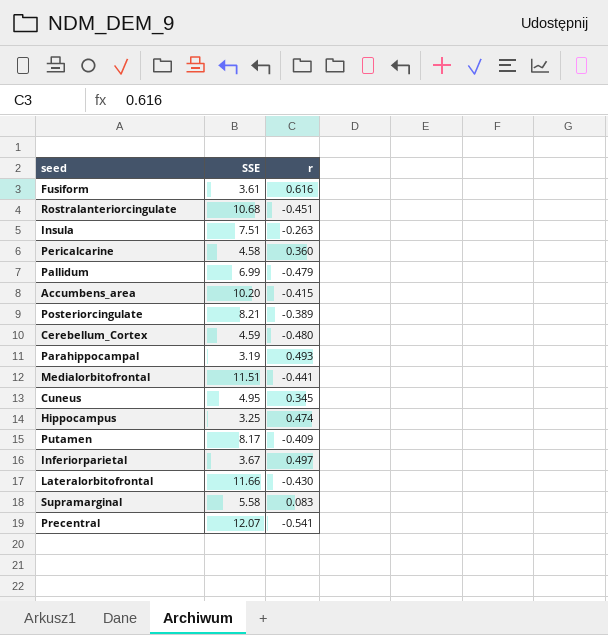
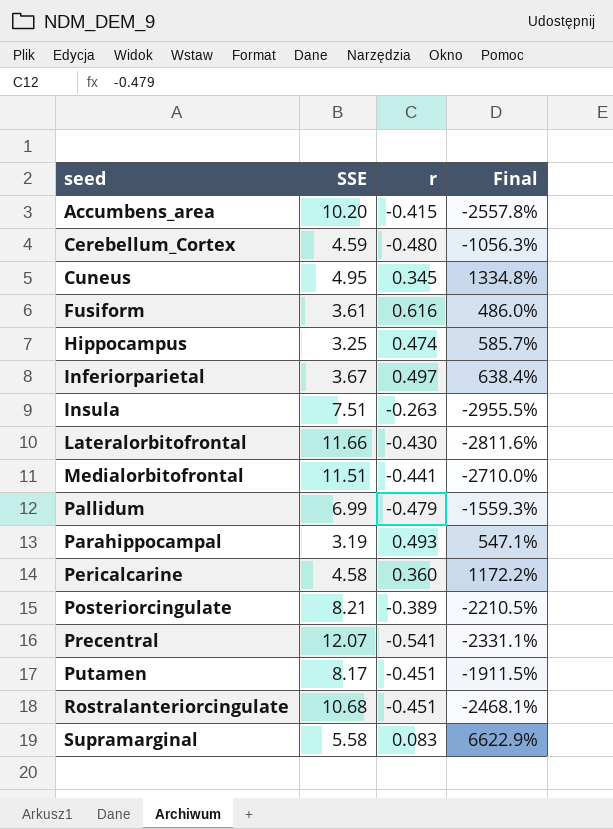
row order: none -> seed ascending
column Final | formula: none -> ([SSE] - [r]) / [r]
Putamen | r: -0.409 -> -0.451

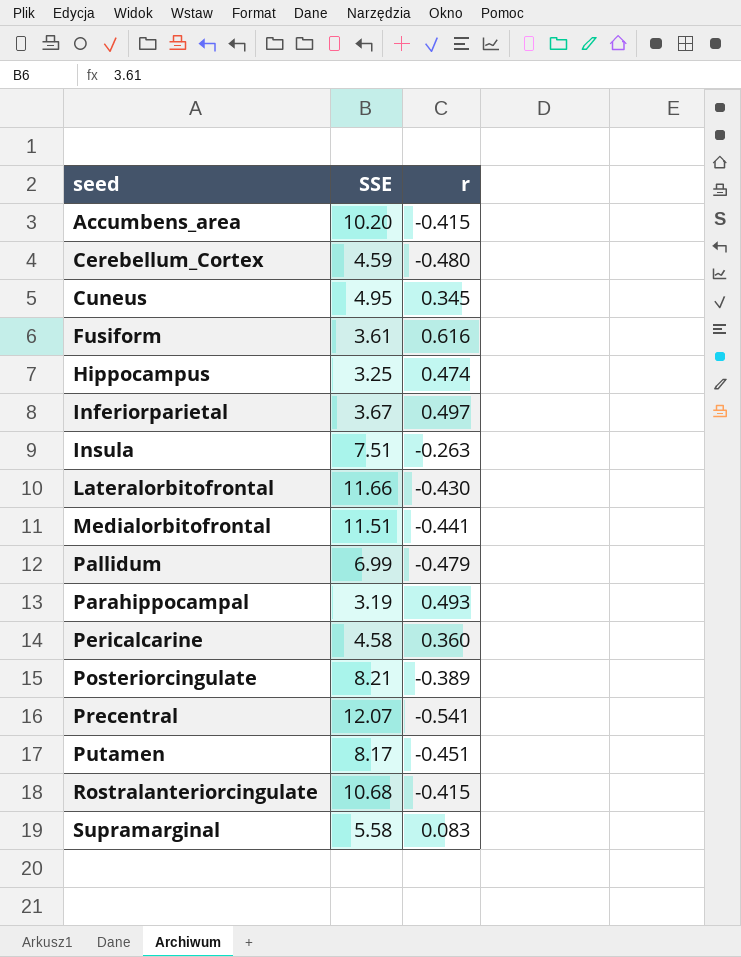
column Final | formula: ([SSE] - [r]) / [r] -> none
Rostralanteriorcingulate | r: -0.451 -> -0.415

